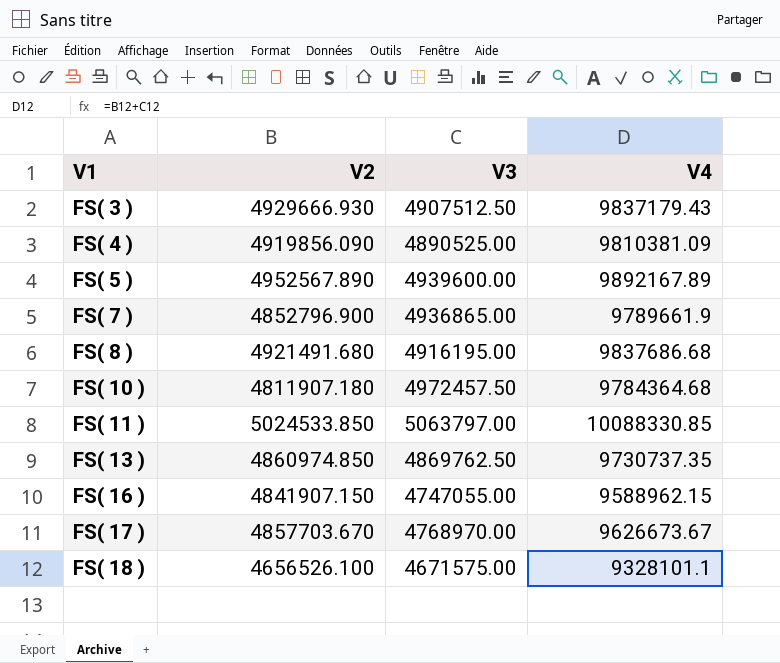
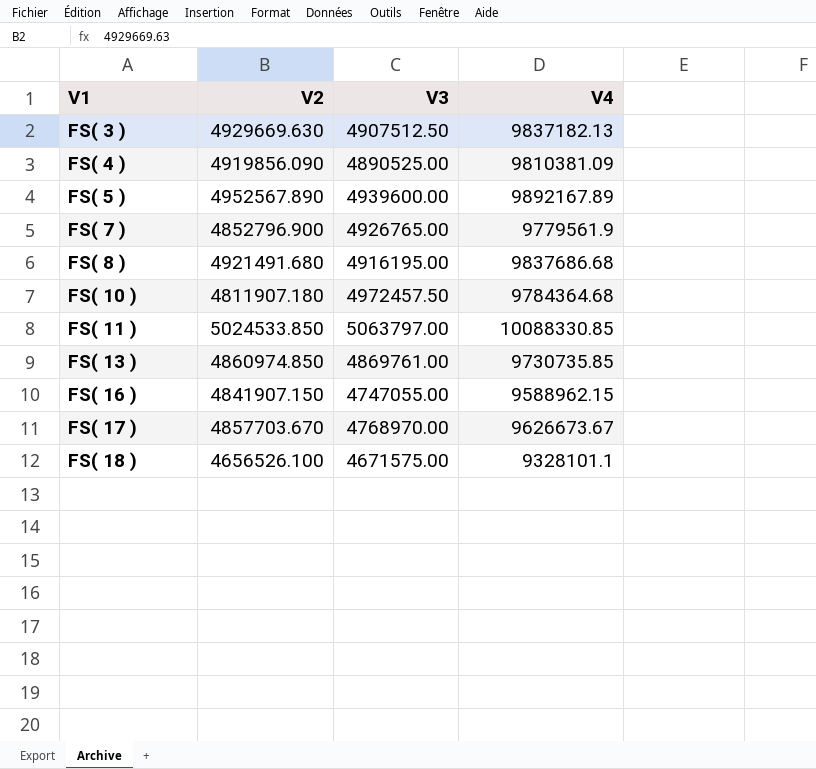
FS( 3 ) | V2: 4929666.930 -> 4929669.630
FS( 3 ) | V4: 9837179.43 -> 9837182.13
FS( 7 ) | V3: 4936865.00 -> 4926765.00
FS( 7 ) | V4: 9789661.9 -> 9779561.9
FS( 13 ) | V3: 4869762.50 -> 4869761.00
FS( 13 ) | V4: 9730737.35 -> 9730735.85

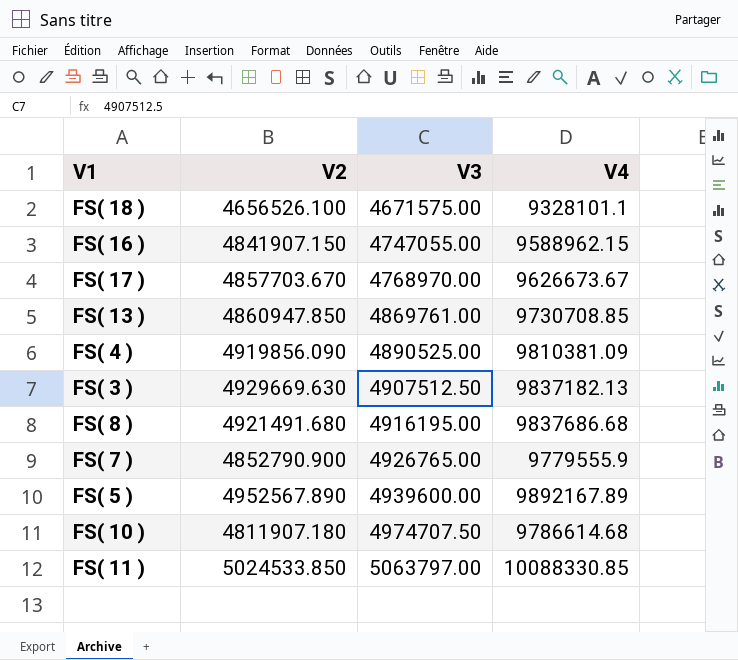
row order: V1 ascending -> V3 ascending
FS( 13 ) | V2: 4860974.850 -> 4860947.850
FS( 13 ) | V4: 9730735.85 -> 9730708.85
FS( 7 ) | V2: 4852796.900 -> 4852790.900
FS( 7 ) | V4: 9779561.9 -> 9779555.9
FS( 10 ) | V3: 4972457.50 -> 4974707.50
FS( 10 ) | V4: 9784364.68 -> 9786614.68

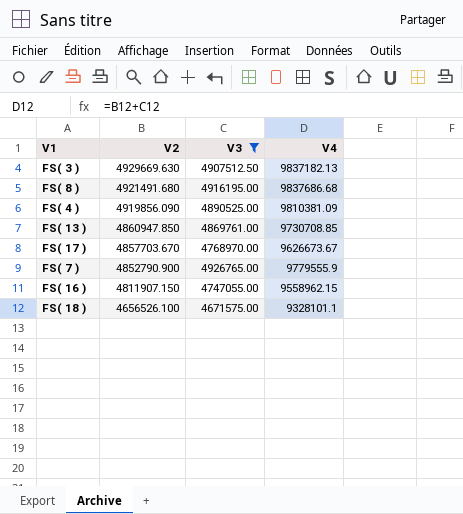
filter: none -> V3 <= 4926765.00
row order: V3 ascending -> V2 descending
FS( 16 ) | V2: 4841907.150 -> 4811907.150
FS( 16 ) | V4: 9588962.15 -> 9558962.15

